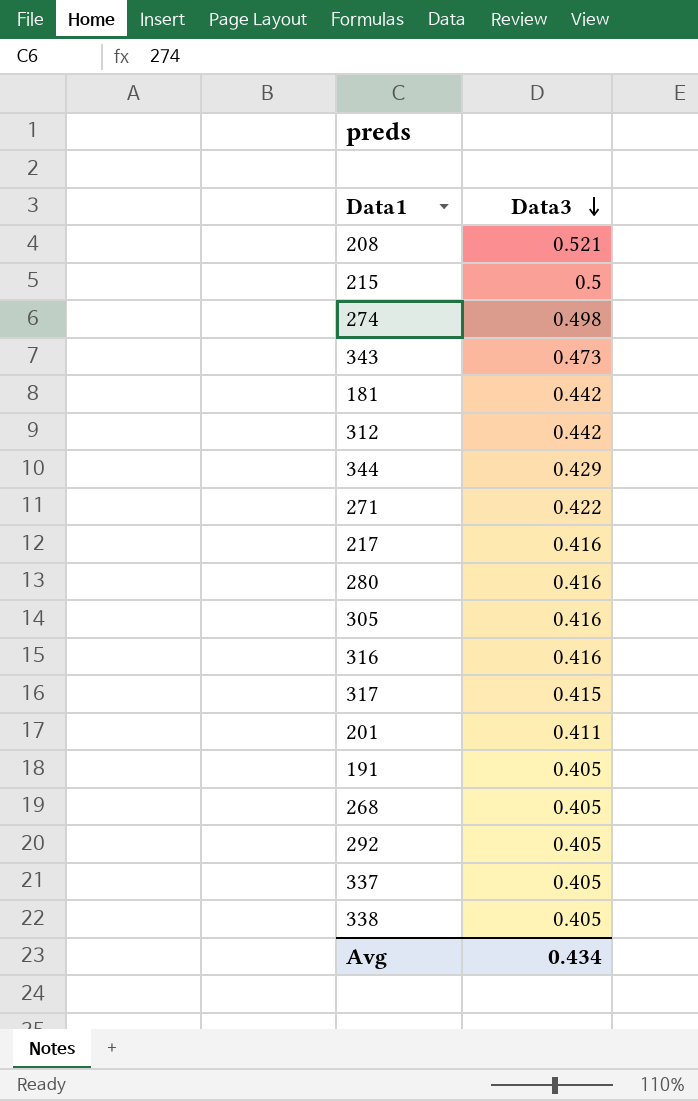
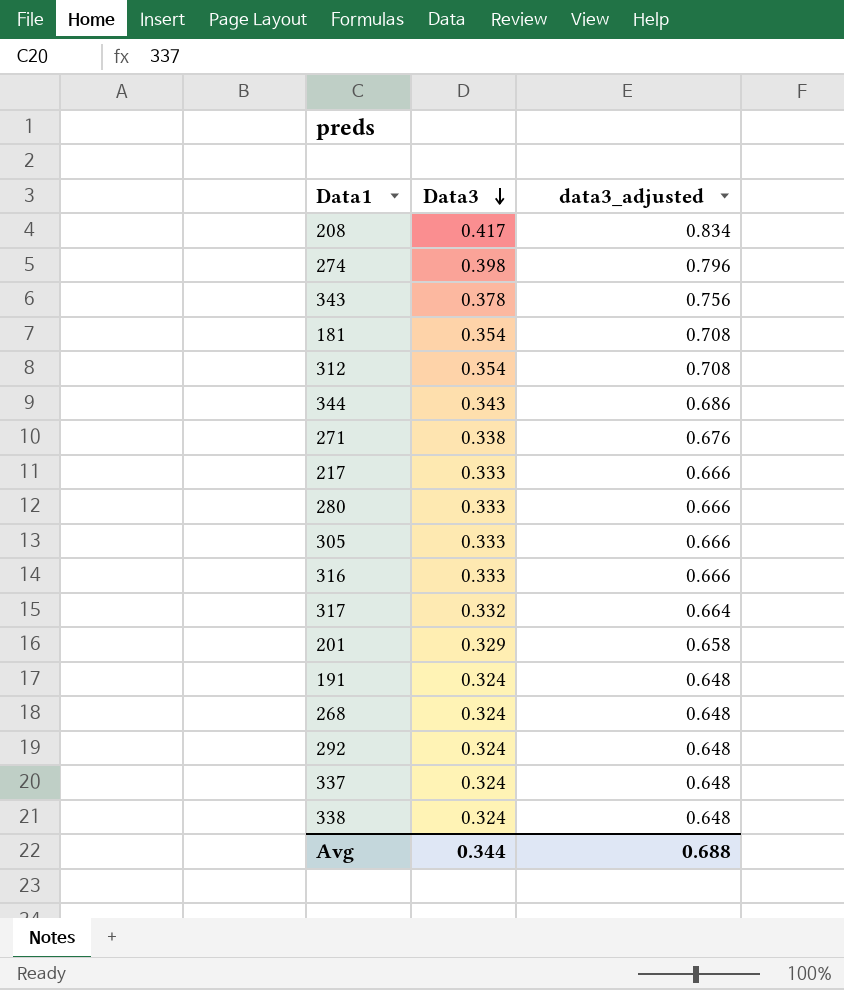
column data3_adjusted | formula: none -> [Data3] * 2
row 215: 0.5 -> none
208 | Data3: 0.521 -> 0.417
274 | Data3: 0.498 -> 0.398
343 | Data3: 0.473 -> 0.378
181 | Data3: 0.442 -> 0.354
312 | Data3: 0.442 -> 0.354
344 | Data3: 0.429 -> 0.343
271 | Data3: 0.422 -> 0.338
217 | Data3: 0.416 -> 0.333
280 | Data3: 0.416 -> 0.333
305 | Data3: 0.416 -> 0.333
316 | Data3: 0.416 -> 0.333
317 | Data3: 0.415 -> 0.332
201 | Data3: 0.411 -> 0.329
191 | Data3: 0.405 -> 0.324
268 | Data3: 0.405 -> 0.324
292 | Data3: 0.405 -> 0.324
337 | Data3: 0.405 -> 0.324
338 | Data3: 0.405 -> 0.324
Avg | Data3: 0.434 -> 0.344

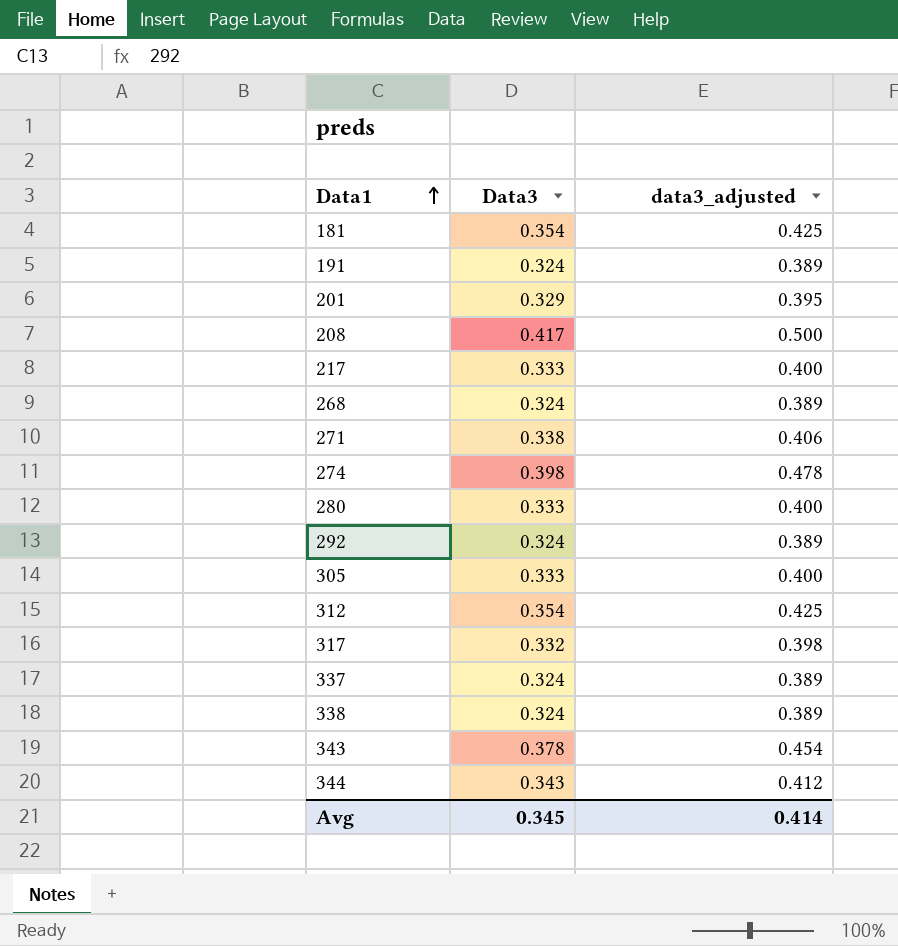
row order: Data3 descending -> Data1 ascending
column data3_adjusted | formula: [Data3] * 2 -> [Data3] * 1.2
row 316: 0.333 | 0.666 -> none
Avg | Data3: 0.344 -> 0.345
Avg | data3_adjusted: 0.688 -> 0.414

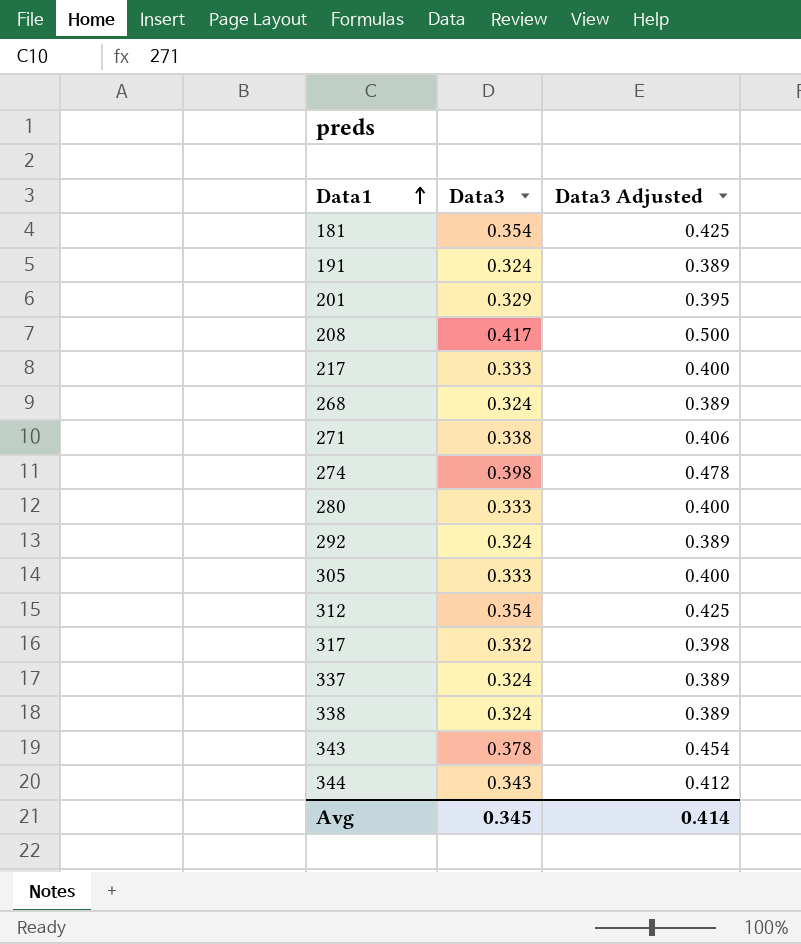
column name: data3_adjusted -> Data3 Adjusted

